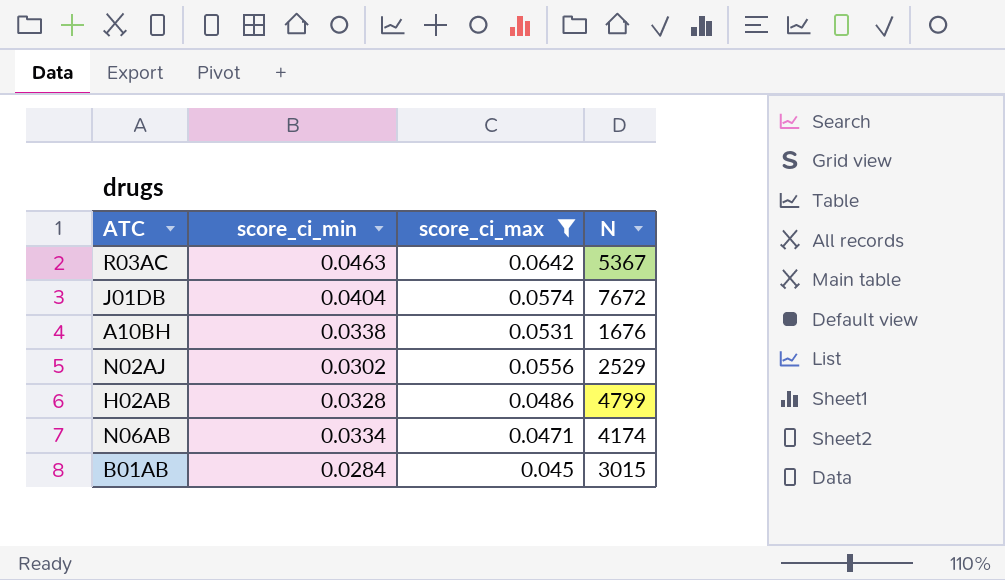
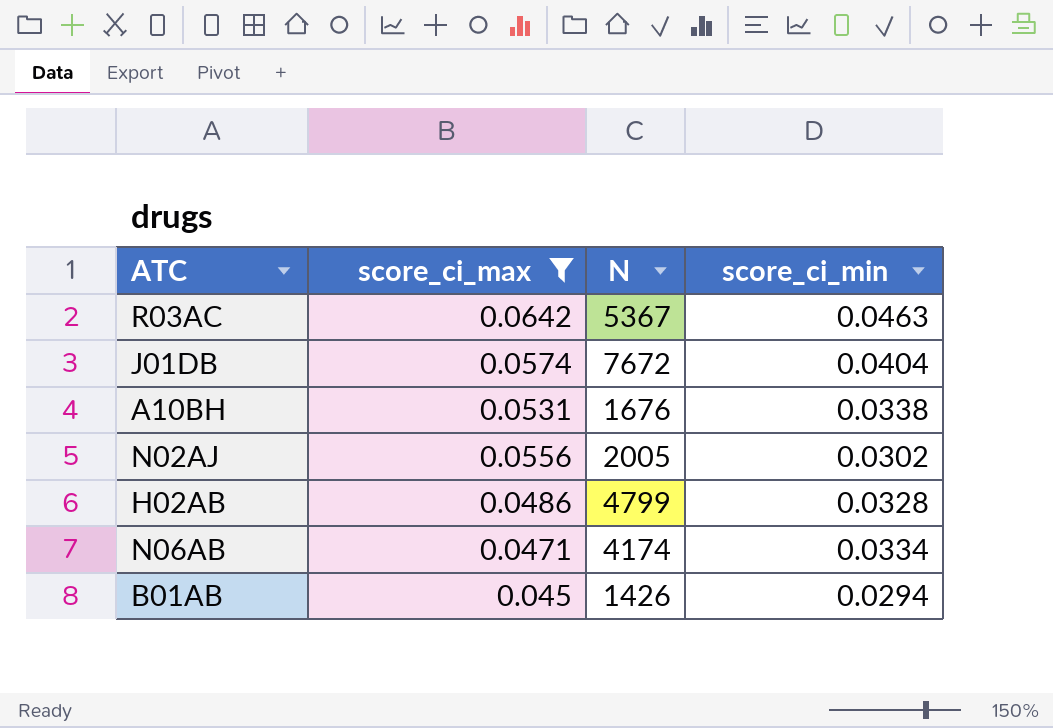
column score_ci_min | position: 2 -> 4
N02AJ | N: 2529 -> 2005
B01AB | N: 3015 -> 1426
B01AB | score_ci_min: 0.0284 -> 0.0294

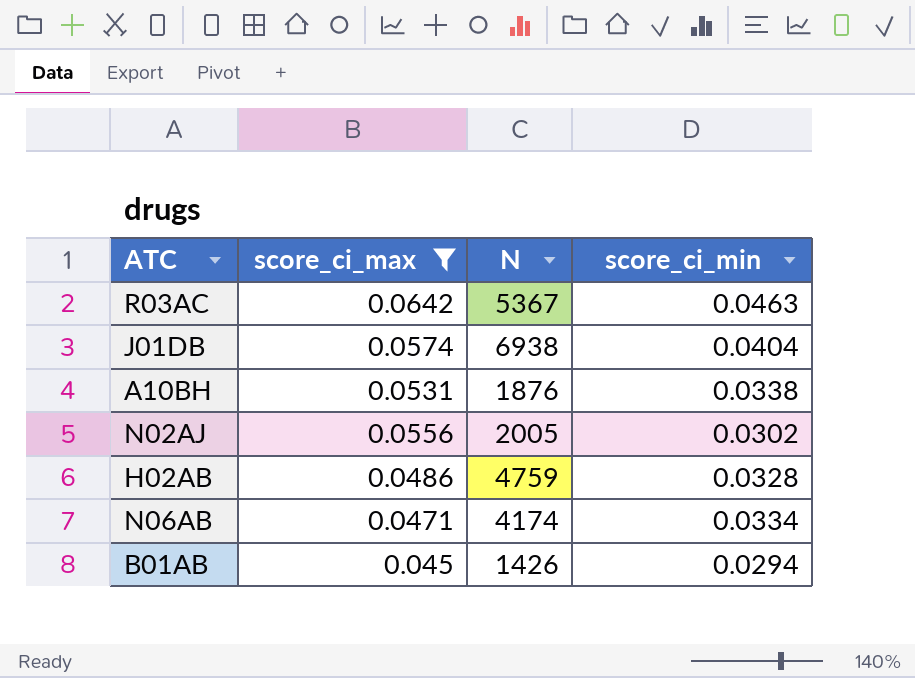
J01DB | N: 7672 -> 6938
A10BH | N: 1676 -> 1876
H02AB | N: 4799 -> 4759

